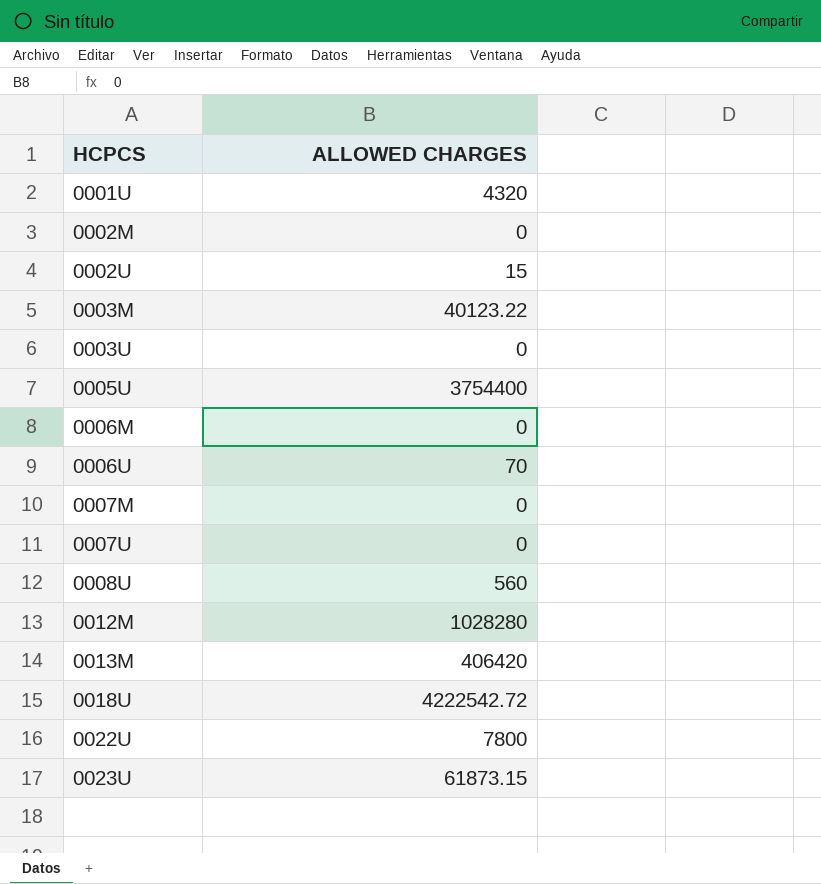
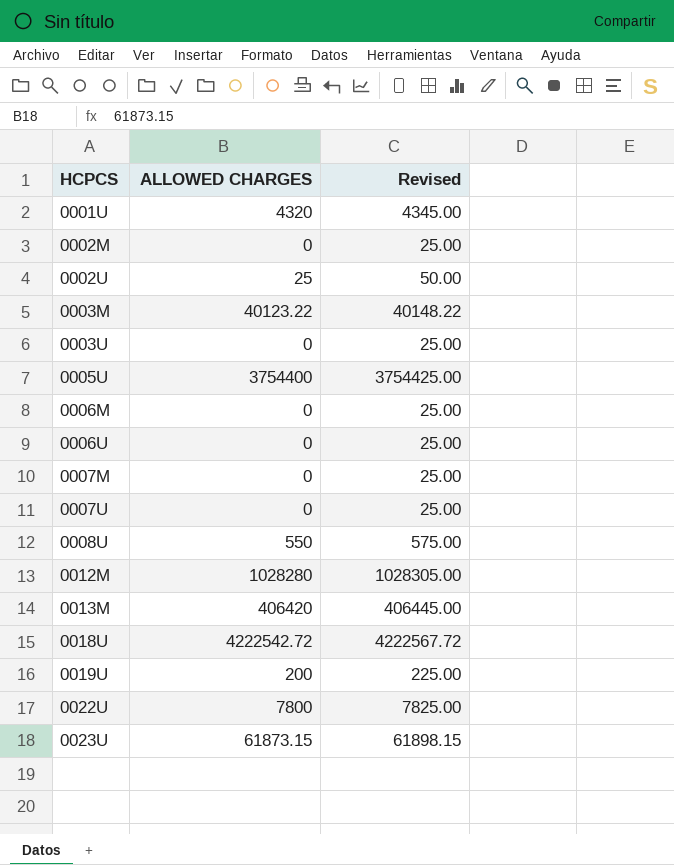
column Revised | formula: none -> [ALLOWED CHARGES] + 25
0002U | ALLOWED CHARGES: 15 -> 25
0006U | ALLOWED CHARGES: 70 -> 0
0008U | ALLOWED CHARGES: 560 -> 550
row 0019U: none -> 200 | 225.00

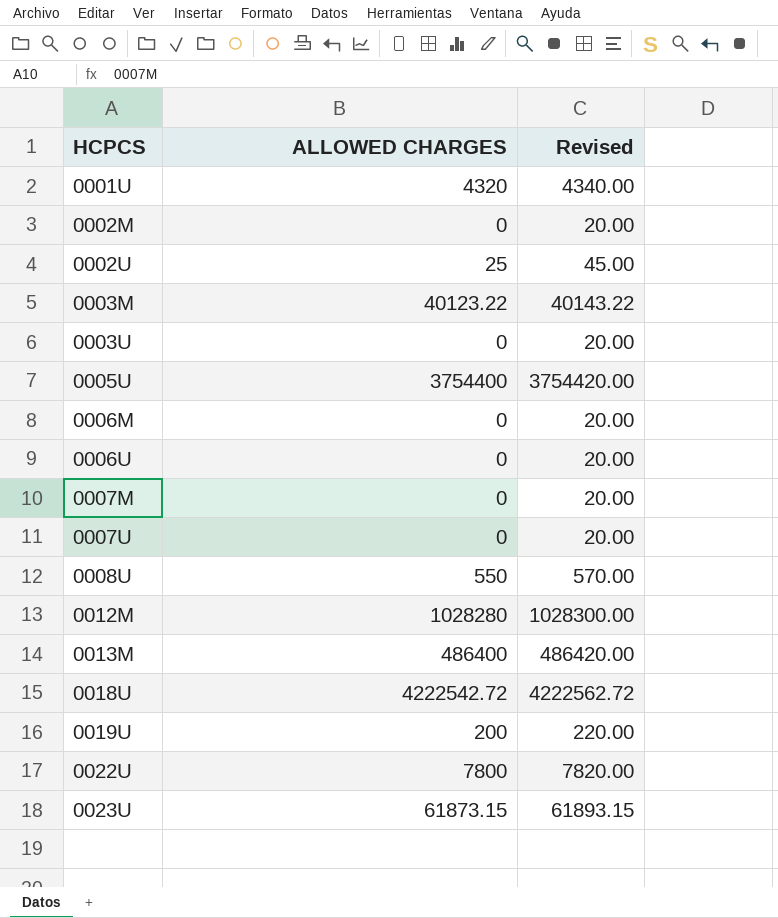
column Revised | formula: [ALLOWED CHARGES] + 25 -> [ALLOWED CHARGES] + 20
0013M | ALLOWED CHARGES: 406420 -> 486400

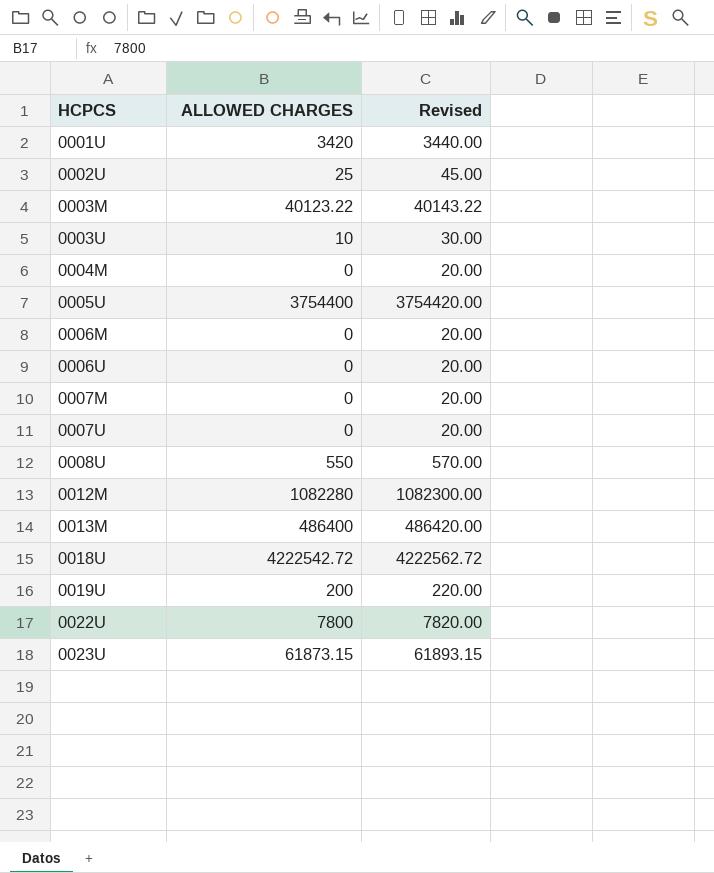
row 0002M: 0 | 20.00 -> none
0001U | ALLOWED CHARGES: 4320 -> 3420
0001U | Revised: 4340.00 -> 3440.00
0003U | ALLOWED CHARGES: 0 -> 10
0003U | Revised: 20.00 -> 30.00
row 0004M: none -> 0 | 20.00
0012M | ALLOWED CHARGES: 1028280 -> 1082280
0012M | Revised: 1028300.00 -> 1082300.00

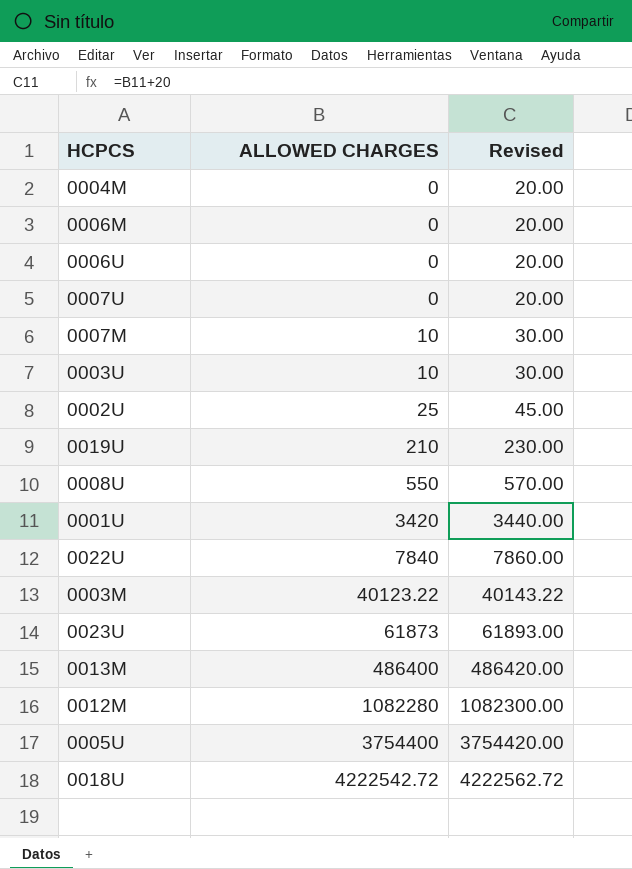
row order: HCPCS ascending -> ALLOWED CHARGES ascending
0007M | ALLOWED CHARGES: 0 -> 10
0007M | Revised: 20.00 -> 30.00
0019U | ALLOWED CHARGES: 200 -> 210
0019U | Revised: 220.00 -> 230.00
0022U | ALLOWED CHARGES: 7800 -> 7840
0022U | Revised: 7820.00 -> 7860.00
0023U | ALLOWED CHARGES: 61873.15 -> 61873
0023U | Revised: 61893.15 -> 61893.00

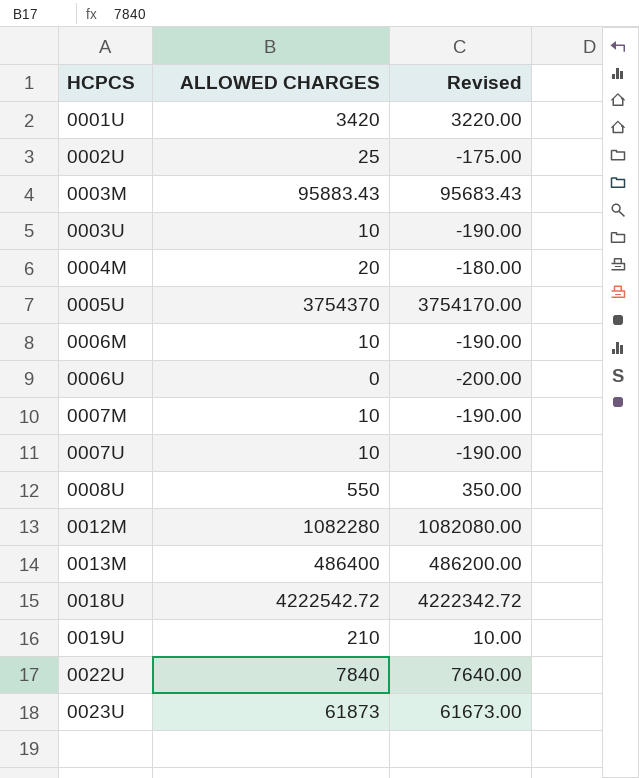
row order: ALLOWED CHARGES ascending -> HCPCS ascending
column Revised | formula: [ALLOWED CHARGES] + 20 -> [ALLOWED CHARGES] - 200
0003M | ALLOWED CHARGES: 40123.22 -> 95883.43
0004M | ALLOWED CHARGES: 0 -> 20
0005U | ALLOWED CHARGES: 3754400 -> 3754370
0006M | ALLOWED CHARGES: 0 -> 10
0007U | ALLOWED CHARGES: 0 -> 10

